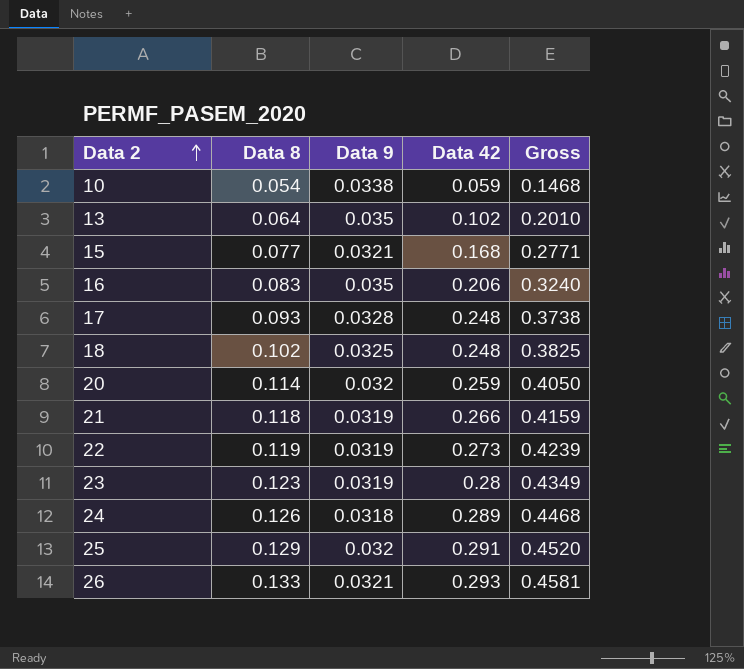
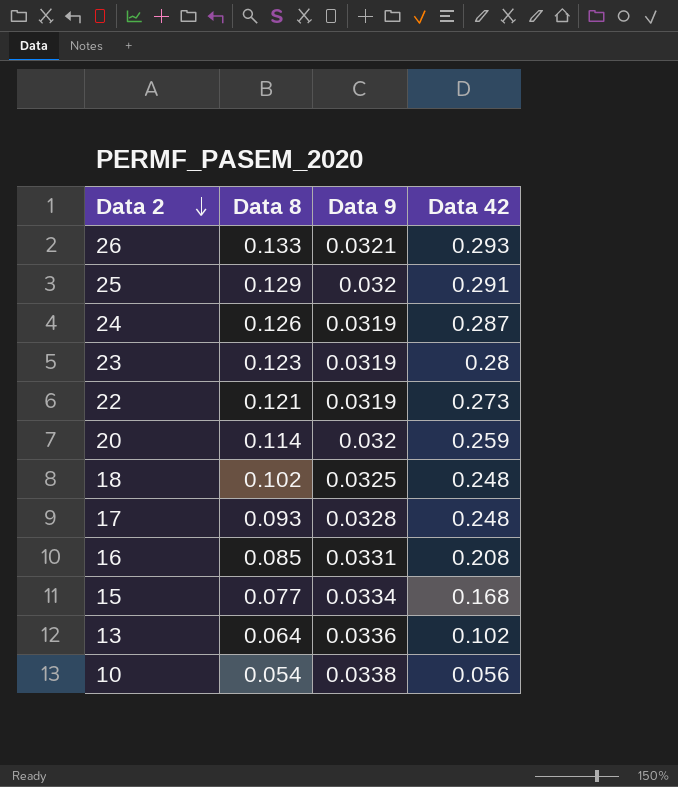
row order: Data 2 ascending -> Data 2 descending
column Gross | formula: [Data 8] + [Data 9] + [Data 42] -> none
row 21: 0.118 | 0.0319 | 0.266 | 0.4159 -> none
24 | Data 9: 0.0318 -> 0.0319
24 | Data 42: 0.289 -> 0.287
22 | Data 8: 0.119 -> 0.121
16 | Data 8: 0.083 -> 0.085
16 | Data 9: 0.035 -> 0.0331
16 | Data 42: 0.206 -> 0.208
15 | Data 9: 0.0321 -> 0.0334
13 | Data 9: 0.035 -> 0.0336
10 | Data 42: 0.059 -> 0.056

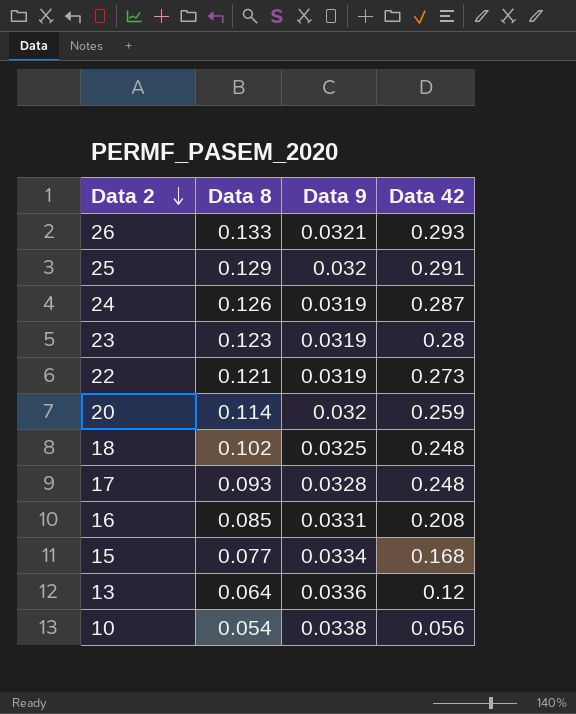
13 | Data 42: 0.102 -> 0.12

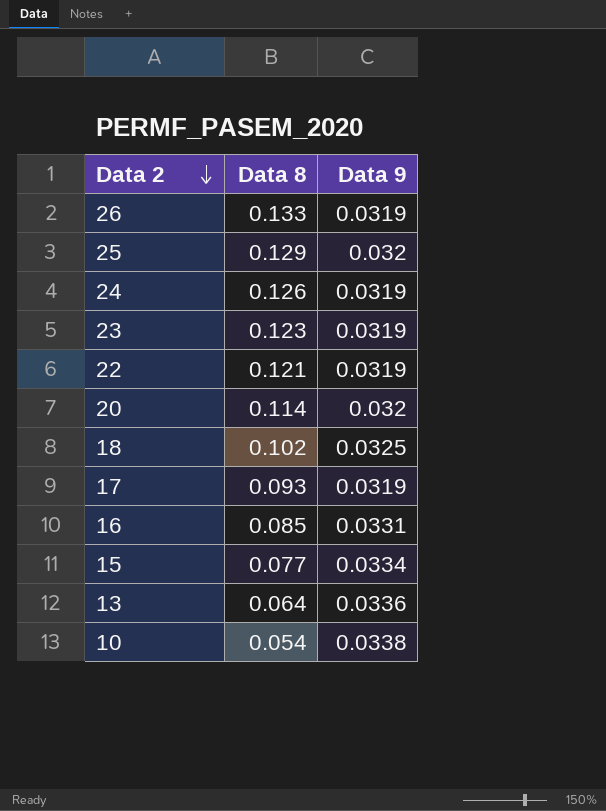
column Data 42 | position: 4 -> none
26 | Data 9: 0.0321 -> 0.0319
17 | Data 9: 0.0328 -> 0.0319

